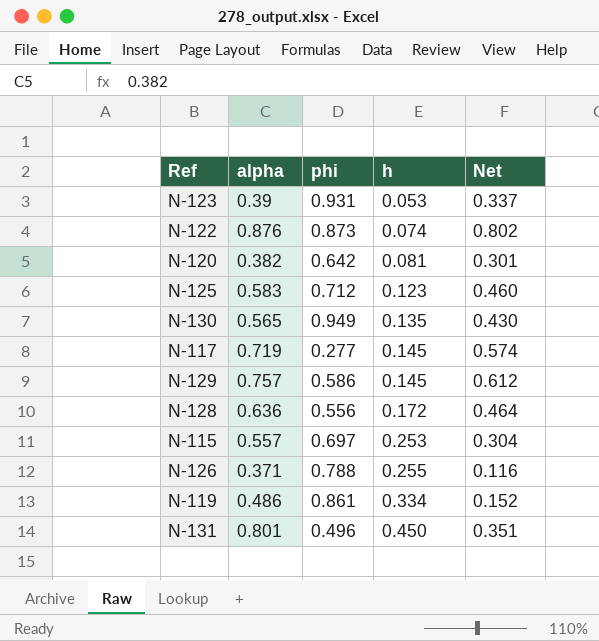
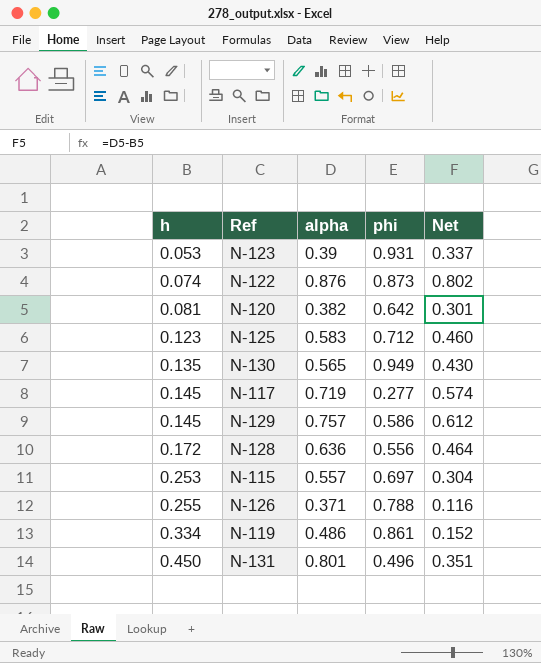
column h | position: 4 -> 1

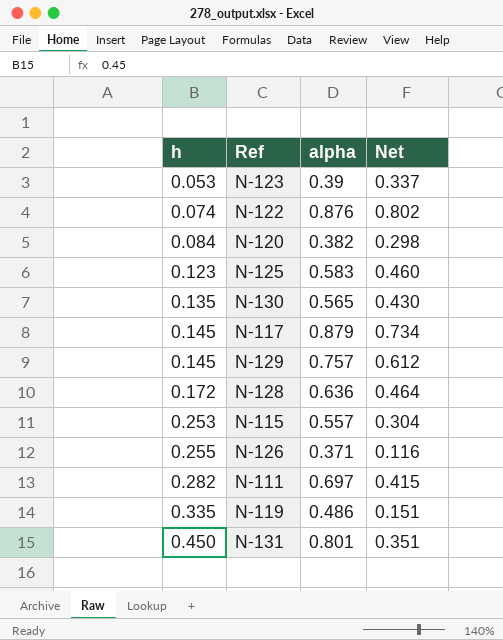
column phi | position: 4 -> none
N-120 | h: 0.081 -> 0.084
N-120 | Net: 0.301 -> 0.298
N-117 | alpha: 0.719 -> 0.879
N-117 | Net: 0.574 -> 0.734
row N-111: none -> 0.282 | 0.697 | 0.415
N-119 | h: 0.334 -> 0.335
N-119 | Net: 0.152 -> 0.151

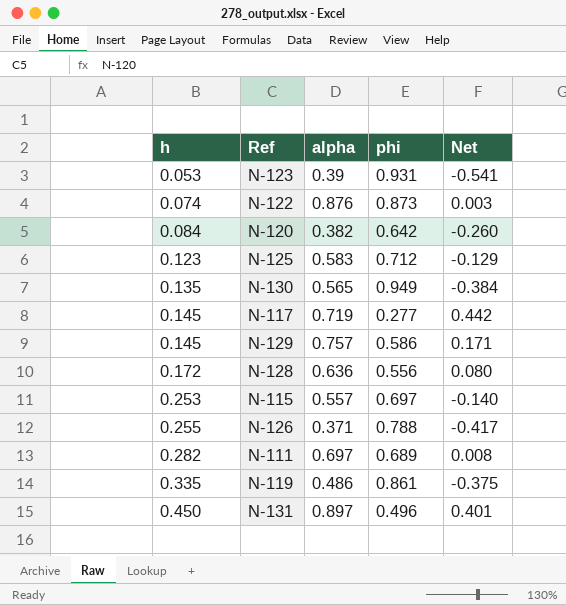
column phi | position: none -> 4
column Net | formula: [alpha] - [h] -> [alpha] - [phi]
N-117 | alpha: 0.879 -> 0.719
N-131 | alpha: 0.801 -> 0.897

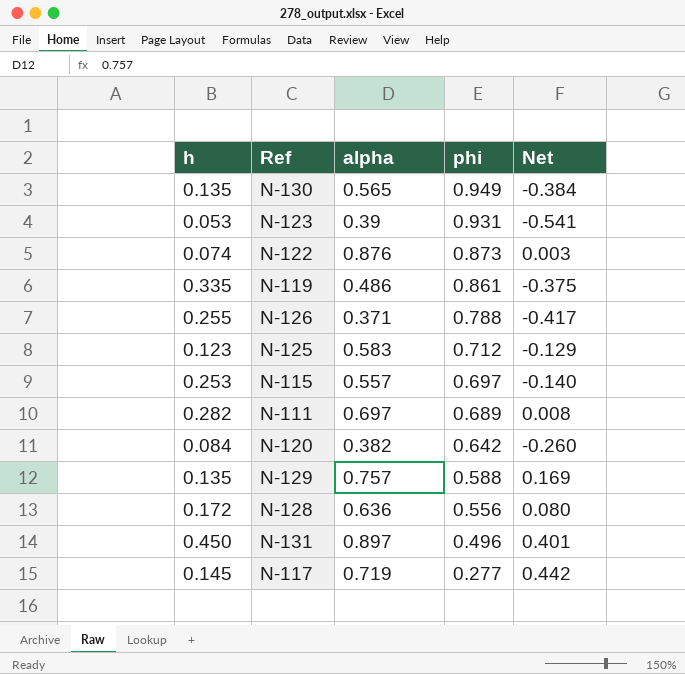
row order: h ascending -> phi descending
N-129 | h: 0.145 -> 0.135
N-129 | phi: 0.586 -> 0.588
N-129 | Net: 0.171 -> 0.169

